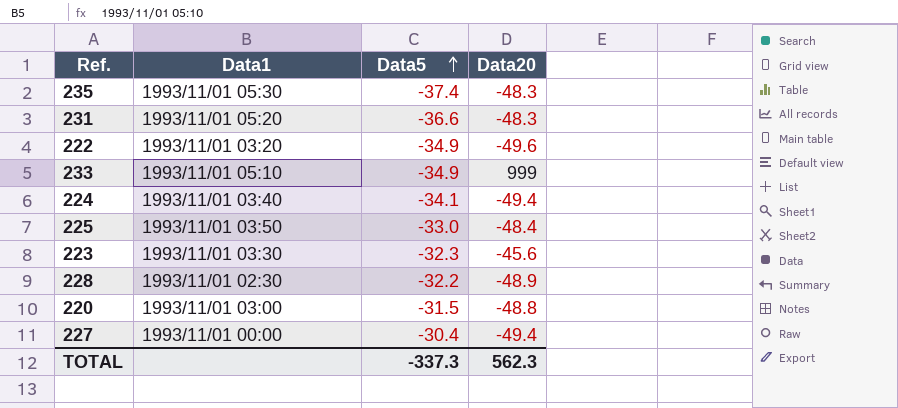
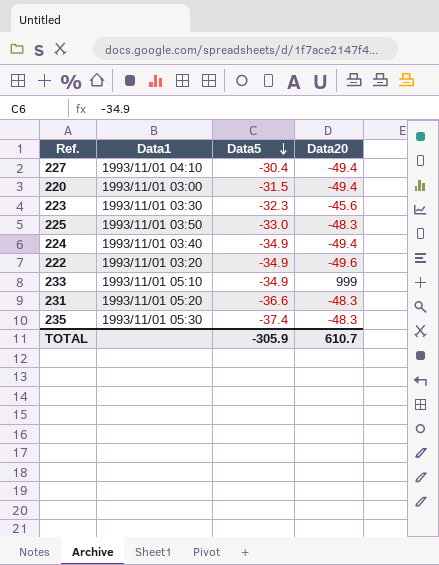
row order: Data5 ascending -> Data5 descending
row 228: 1993/11/01 02:30 | -32.2 | -48.9 -> none
227 | Data1: 1993/11/01 00:00 -> 1993/11/01 04:10
220 | Data20: -48.8 -> -49.4
225 | Data20: -48.4 -> -48.3
224 | Data5: -34.1 -> -34.9
TOTAL | Data5: -337.3 -> -305.9
TOTAL | Data20: 562.3 -> 610.7

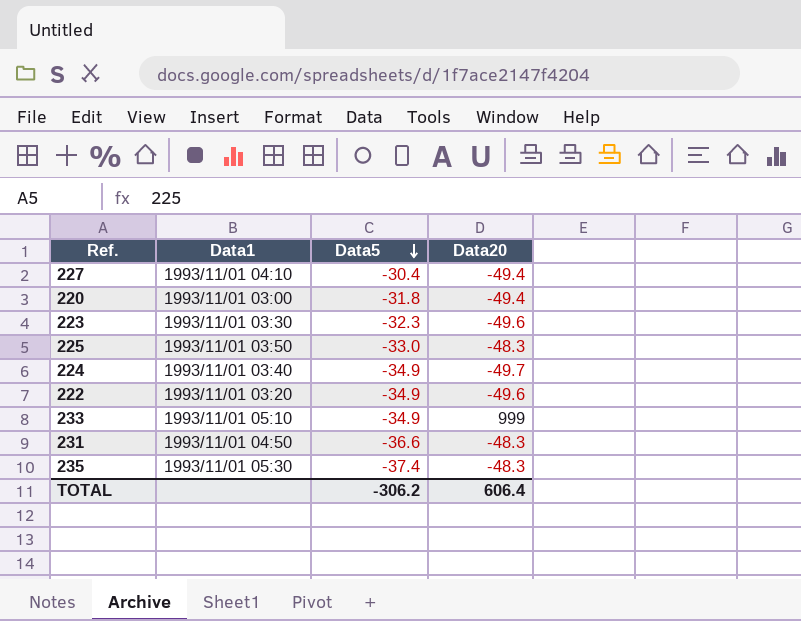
220 | Data5: -31.5 -> -31.8
223 | Data20: -45.6 -> -49.6
224 | Data20: -49.4 -> -49.7
231 | Data1: 1993/11/01 05:20 -> 1993/11/01 04:50
TOTAL | Data5: -305.9 -> -306.2
TOTAL | Data20: 610.7 -> 606.4

